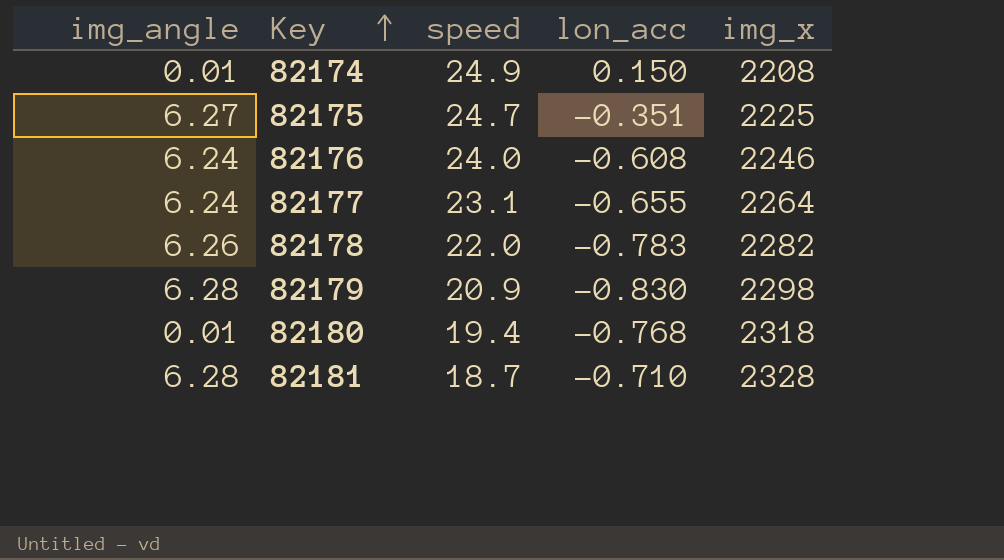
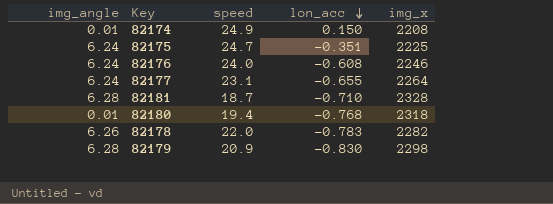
row order: Key ascending -> lon_acc descending
82175 | img_angle: 6.27 -> 6.24

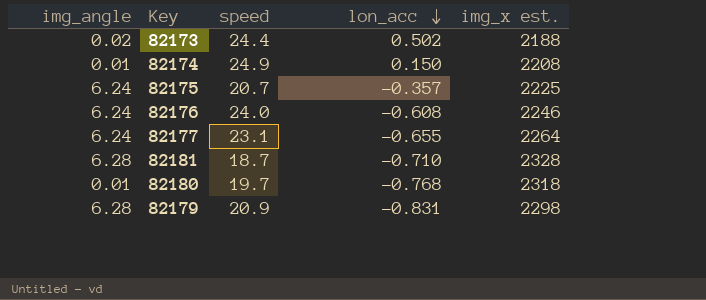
column name: img_x -> img_x est.
row 82178: 6.26 | 22.0 | -0.783 | 2282 -> none
row 82173: none -> 0.02 | 24.4 | 0.502 | 2188
82175 | speed: 24.7 -> 20.7
82175 | lon_acc: -0.351 -> -0.357
82180 | speed: 19.4 -> 19.7
82179 | lon_acc: -0.830 -> -0.831

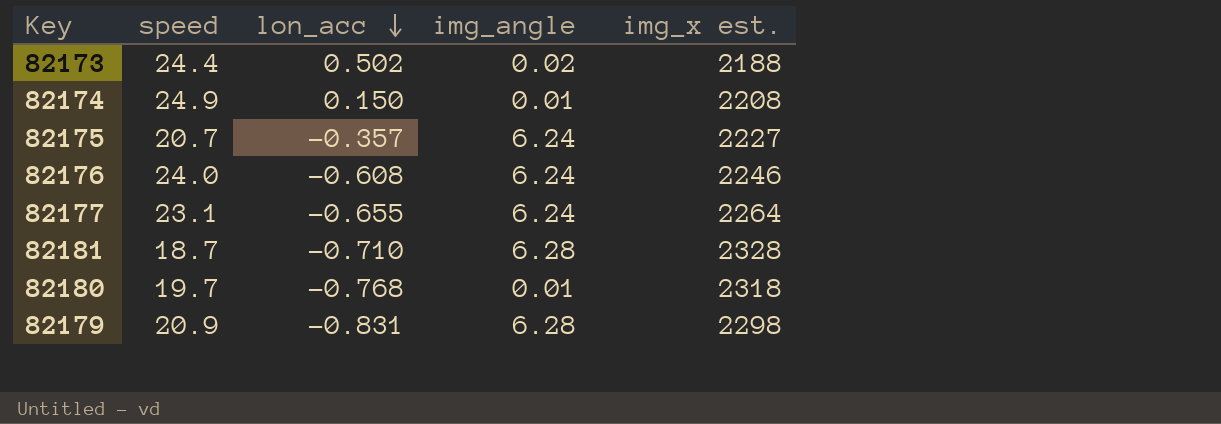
column img_angle | position: 1 -> 4
82175 | img_x est.: 2225 -> 2227

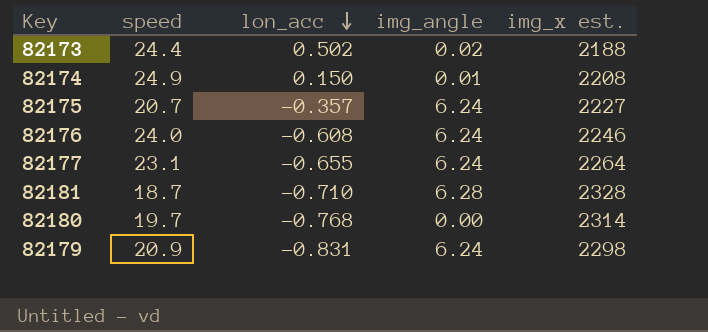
82180 | img_angle: 0.01 -> 0.00
82180 | img_x est.: 2318 -> 2314
82179 | img_angle: 6.28 -> 6.24

